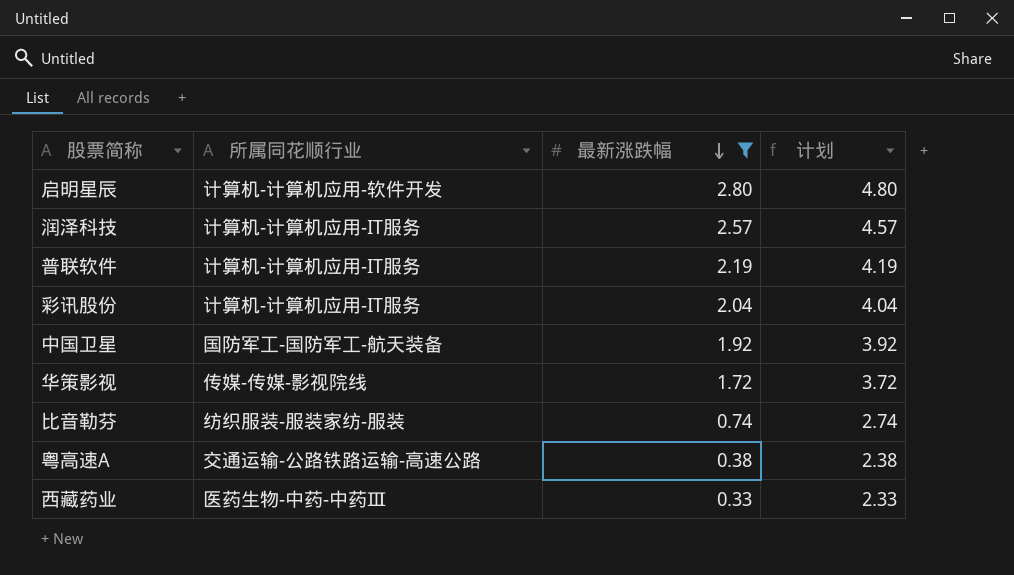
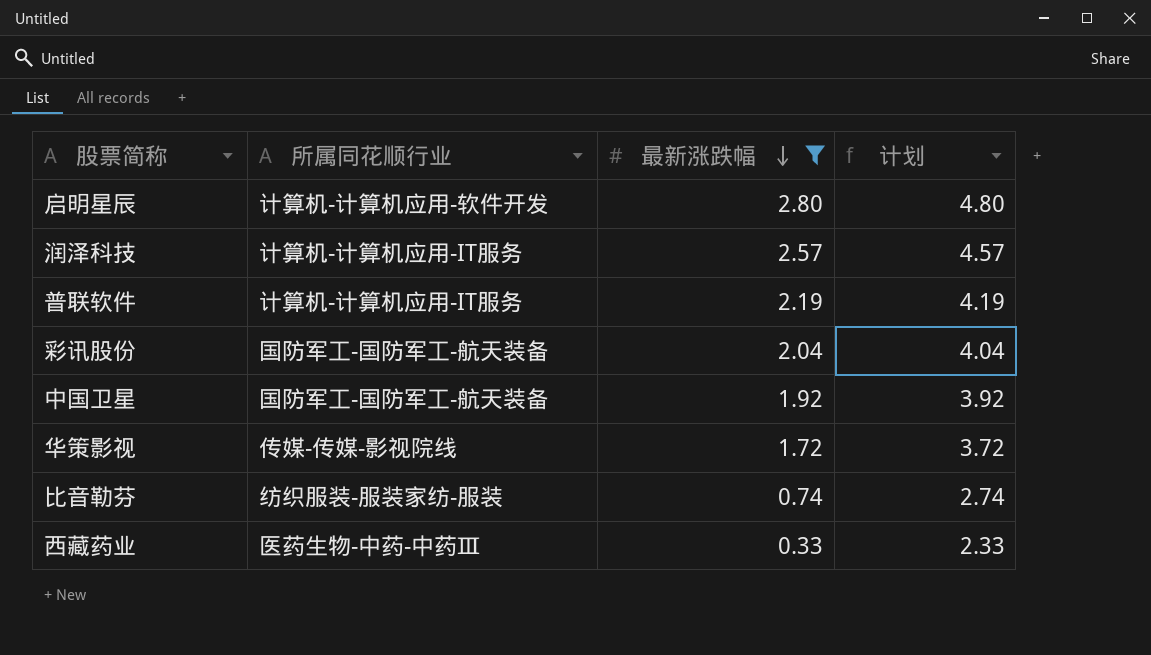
row 粤高速A: 交通运输-公路铁路运输-高速公路 | 0.38 | 2.38 -> none
彩讯股份 | 所属同花顺行业: 计算机-计算机应用-IT服务 -> 国防军工-国防军工-航天装备

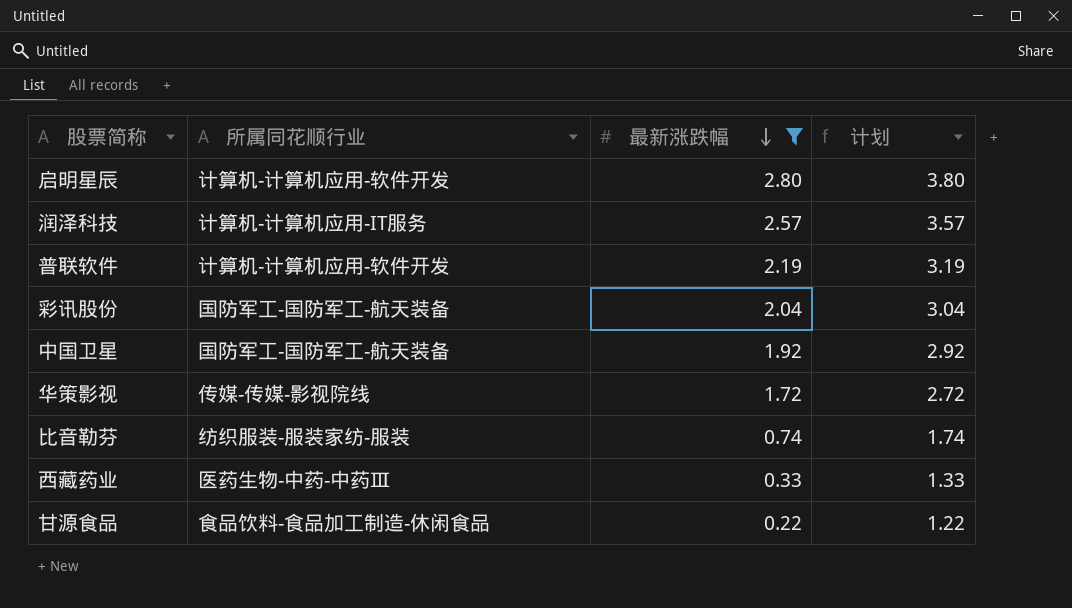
column 计划 | formula: [最新涨跌幅] + 2 -> [最新涨跌幅] + 1
普联软件 | 所属同花顺行业: 计算机-计算机应用-IT服务 -> 计算机-计算机应用-软件开发
row 甘源食品: none -> 食品饮料-食品加工制造-休闲食品 | 0.22 | 1.22

